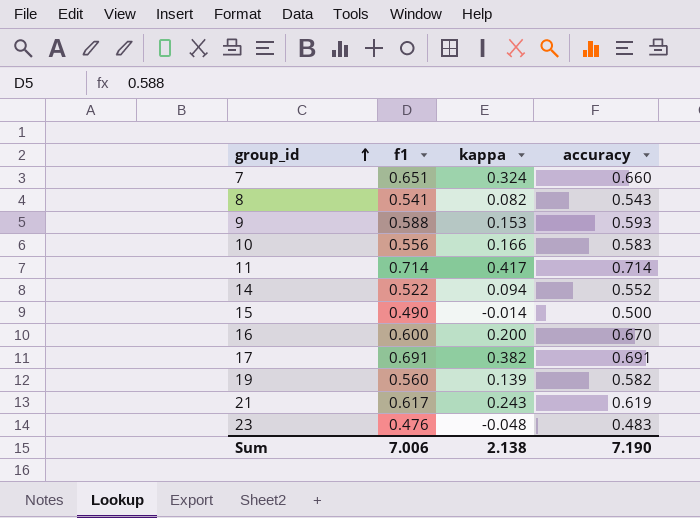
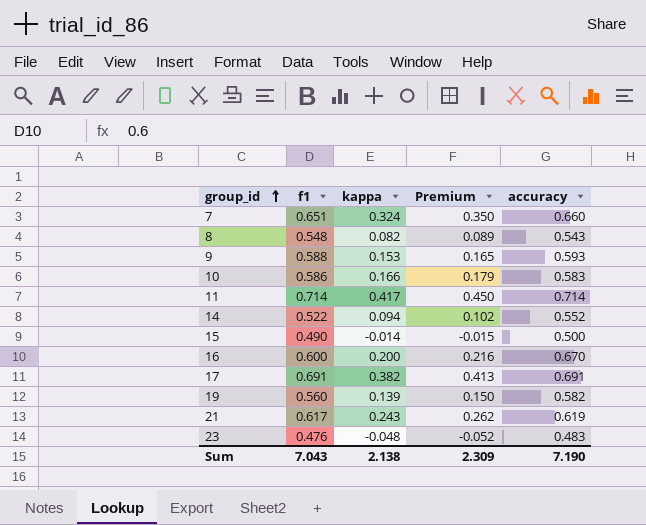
column Premium | formula: none -> [kappa] * 1.08
8 | f1: 0.541 -> 0.548
10 | f1: 0.556 -> 0.586
Sum | f1: 7.006 -> 7.043

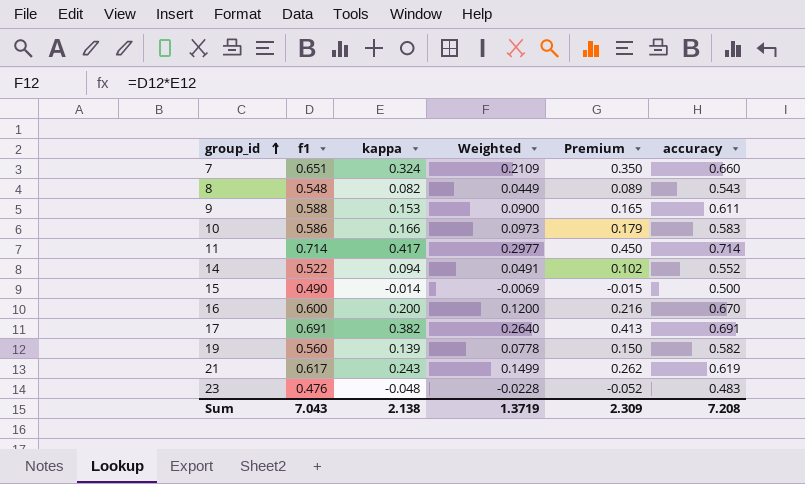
column Weighted | formula: none -> [f1] * [kappa]
9 | accuracy: 0.593 -> 0.611
Sum | accuracy: 7.190 -> 7.208

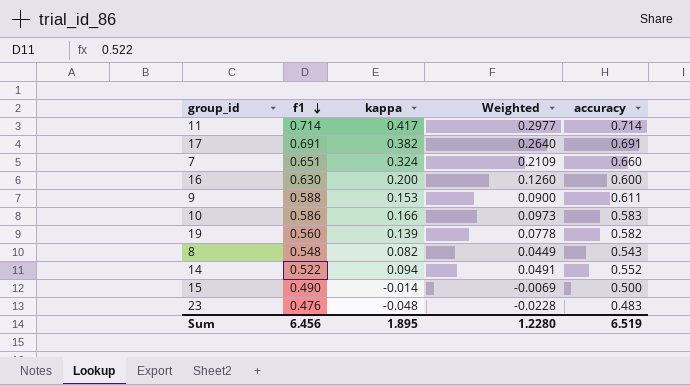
row order: group_id ascending -> f1 descending
column Premium | formula: [kappa] * 1.08 -> none
row 21: 0.617 | 0.243 | 0.1499 | 0.262 | 0.619 -> none
16 | f1: 0.600 -> 0.630
16 | Weighted: 0.1200 -> 0.1260
16 | accuracy: 0.670 -> 0.600
Sum | f1: 7.043 -> 6.456
Sum | kappa: 2.138 -> 1.895
Sum | Weighted: 1.3719 -> 1.2280
Sum | accuracy: 7.208 -> 6.519

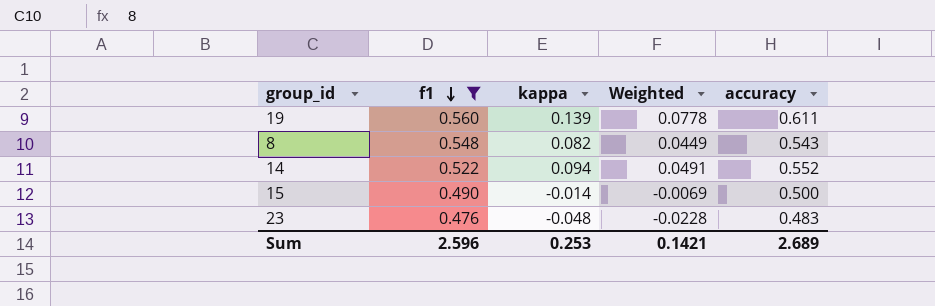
filter: none -> f1 <= 0.560
19 | accuracy: 0.582 -> 0.611
Sum | f1: 6.456 -> 2.596
Sum | kappa: 1.895 -> 0.253
Sum | Weighted: 1.2280 -> 0.1421
Sum | accuracy: 6.519 -> 2.689

